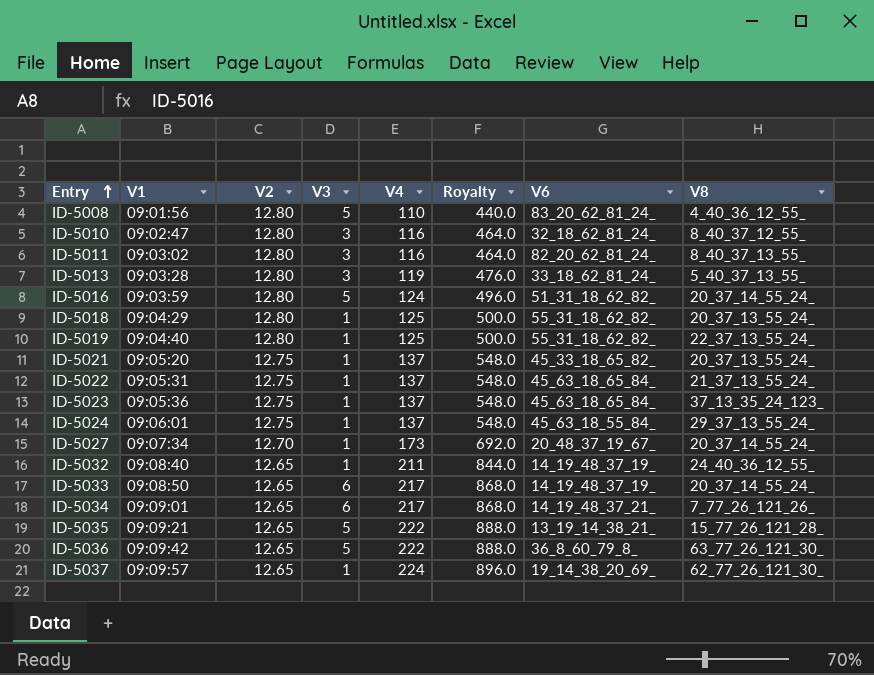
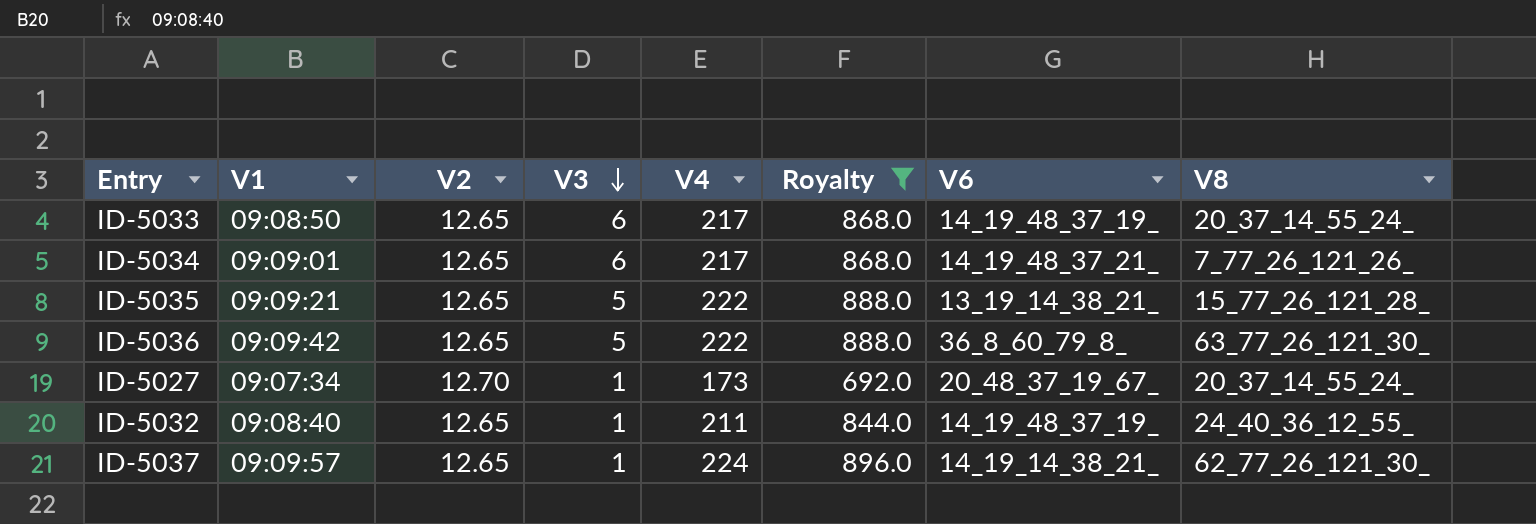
filter: none -> Royalty >= 692.0
row order: Entry ascending -> V3 descending
ID-5037 | V6: 19_14_38_20_69_ -> 14_19_14_38_21_

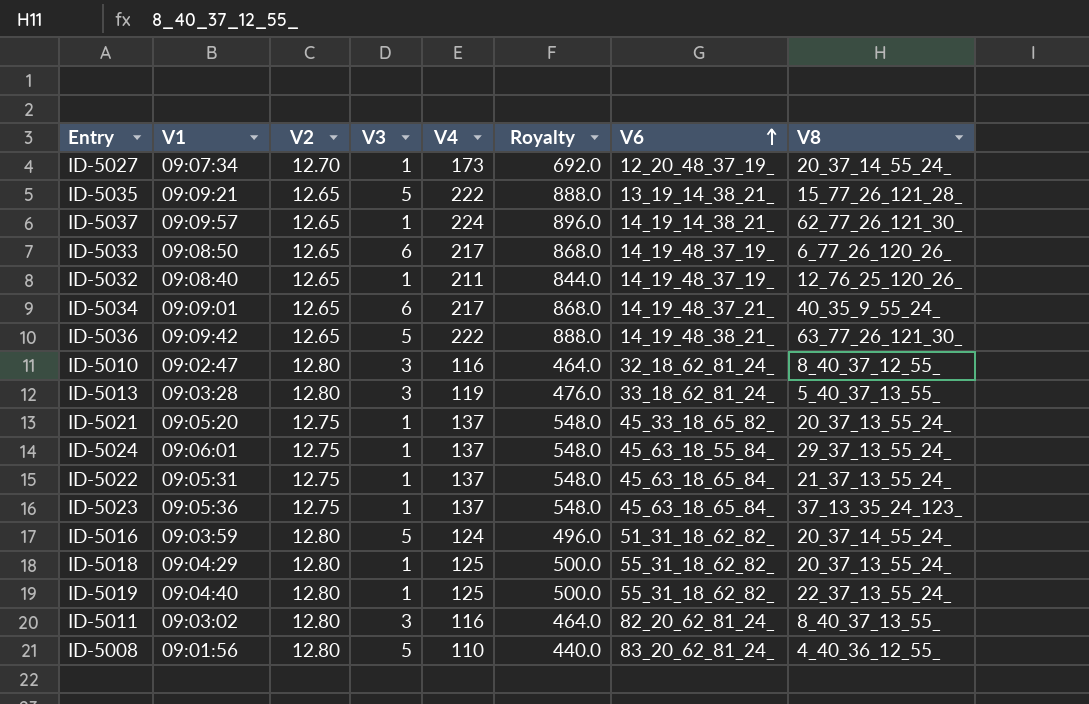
filter: Royalty >= 692.0 -> none
row order: V3 descending -> V6 ascending
ID-5027 | V6: 20_48_37_19_67_ -> 12_20_48_37_19_
ID-5033 | V8: 20_37_14_55_24_ -> 6_77_26_120_26_
ID-5032 | V8: 24_40_36_12_55_ -> 12_76_25_120_26_
ID-5034 | V8: 7_77_26_121_26_ -> 40_35_9_55_24_
ID-5036 | V6: 36_8_60_79_8_ -> 14_19_48_38_21_

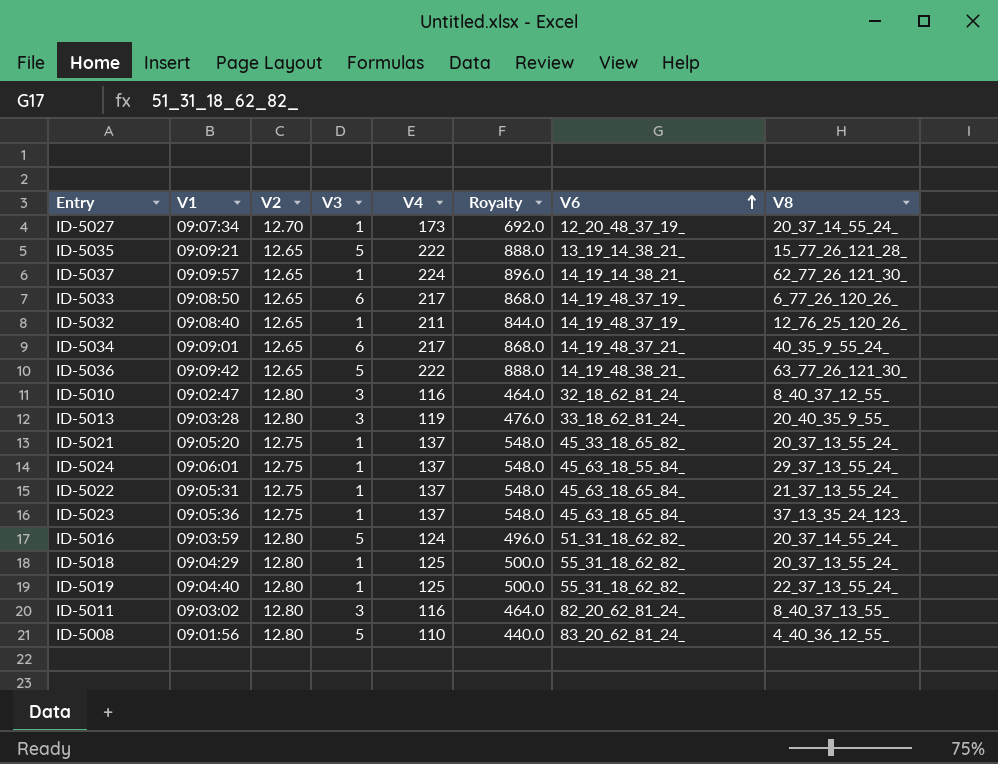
ID-5013 | V8: 5_40_37_13_55_ -> 20_40_35_9_55_

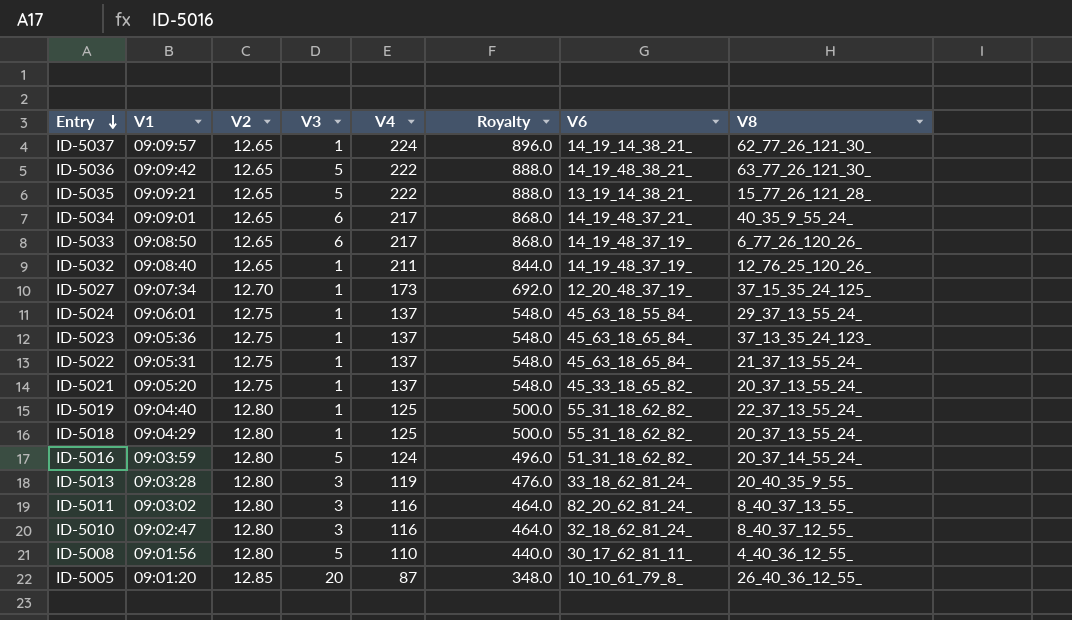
row order: V6 ascending -> Entry descending
ID-5027 | V8: 20_37_14_55_24_ -> 37_15_35_24_125_
ID-5008 | V6: 83_20_62_81_24_ -> 30_17_62_81_11_
row ID-5005: none -> 09:01:20 | 12.85 | 20 | 87 | 348.0 | 10_10_61_79_8_ | 26_40_36_12_55_

